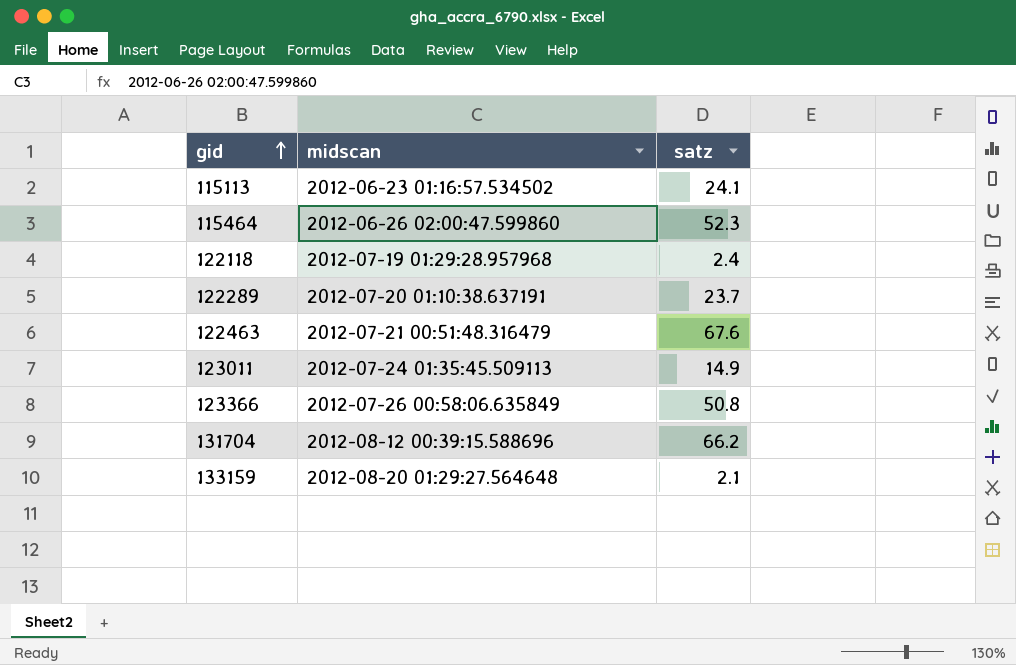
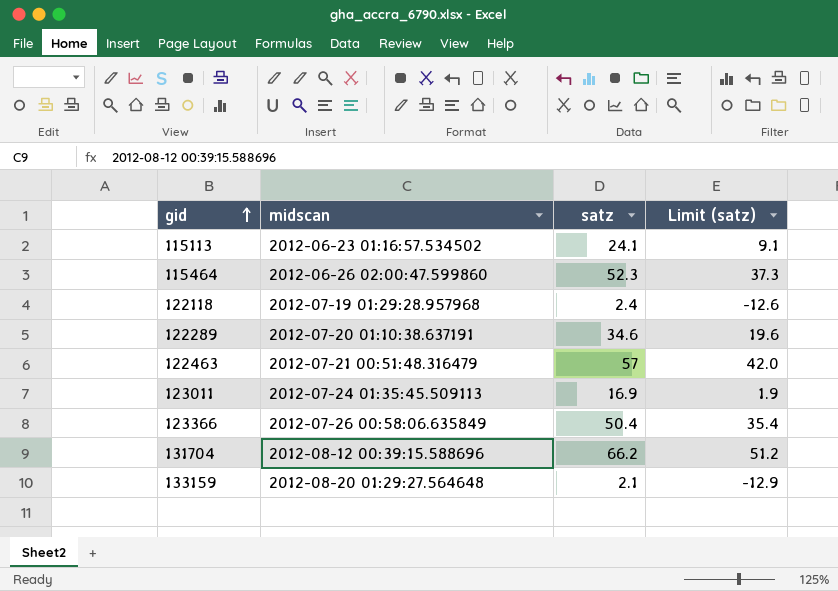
column Limit (satz) | formula: none -> [satz] - 15
122289 | satz: 23.7 -> 34.6
122463 | satz: 67.6 -> 57
123011 | satz: 14.9 -> 16.9
123366 | satz: 50.8 -> 50.4

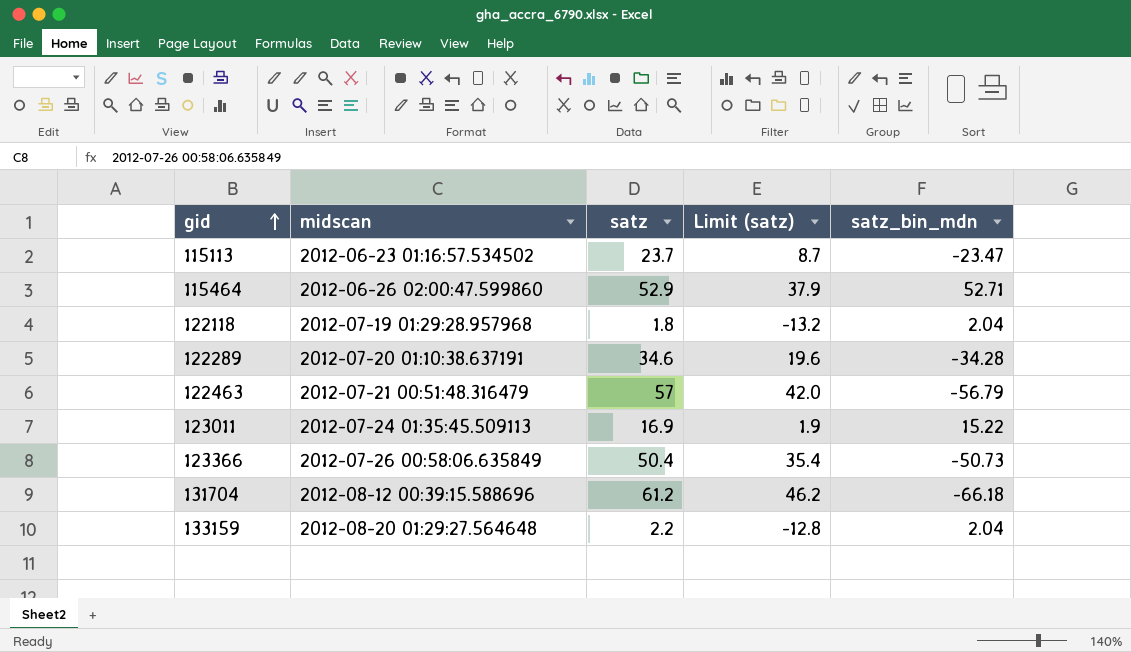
column satz_bin_mdn | position: none -> 5
115113 | satz: 24.1 -> 23.7
115113 | Limit (satz): 9.1 -> 8.7
115464 | satz: 52.3 -> 52.9
115464 | Limit (satz): 37.3 -> 37.9
122118 | satz: 2.4 -> 1.8
122118 | Limit (satz): -12.6 -> -13.2
131704 | satz: 66.2 -> 61.2
131704 | Limit (satz): 51.2 -> 46.2
133159 | satz: 2.1 -> 2.2
133159 | Limit (satz): -12.9 -> -12.8

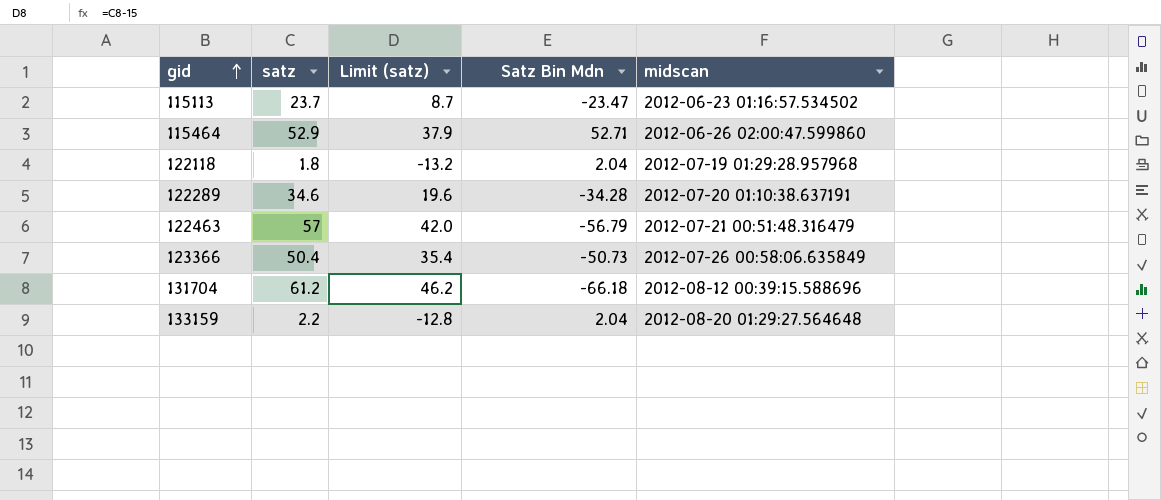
column name: satz_bin_mdn -> Satz Bin Mdn
column midscan | position: 2 -> 5
row 123011: 2012-07-24 01:35:45.509113 | 16.9 | 1.9 | 15.22 -> none

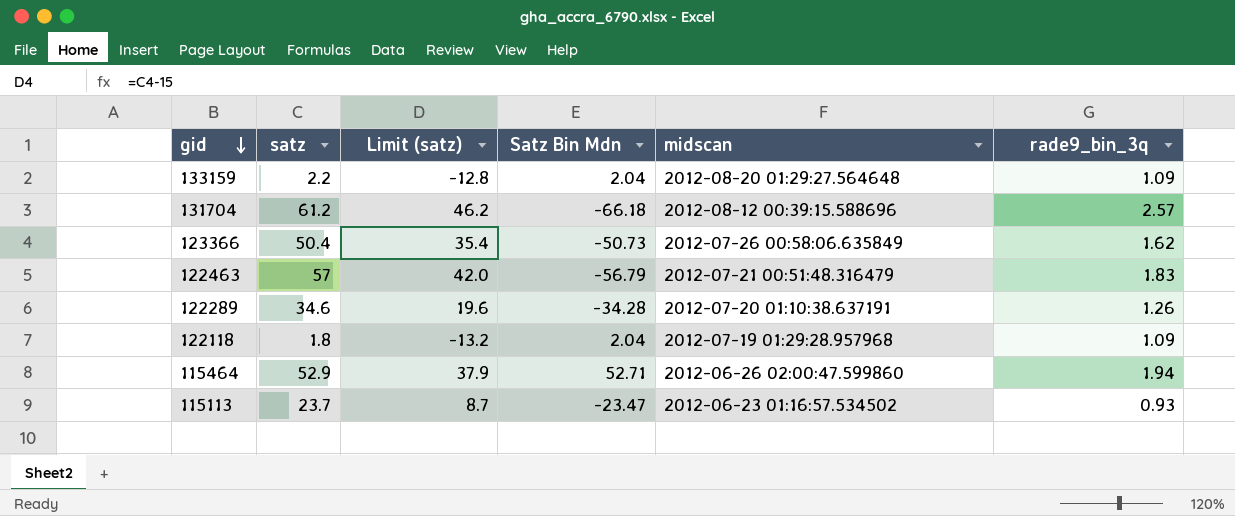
row order: gid ascending -> gid descending
column rade9_bin_3q | position: none -> 6

